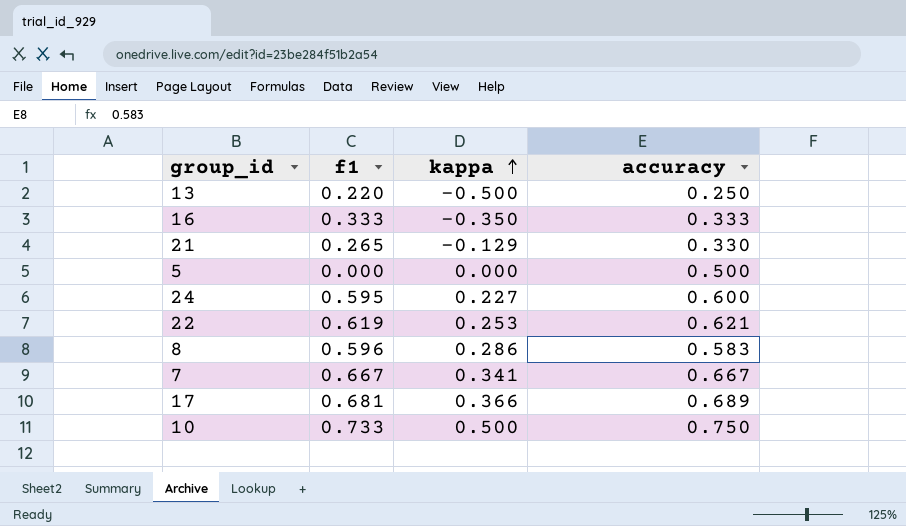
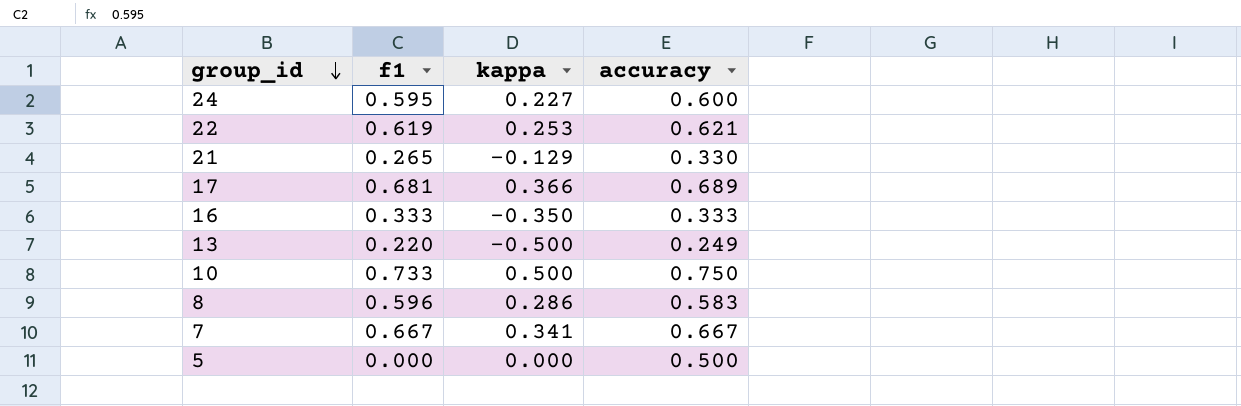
row order: kappa ascending -> group_id descending
13 | accuracy: 0.250 -> 0.249

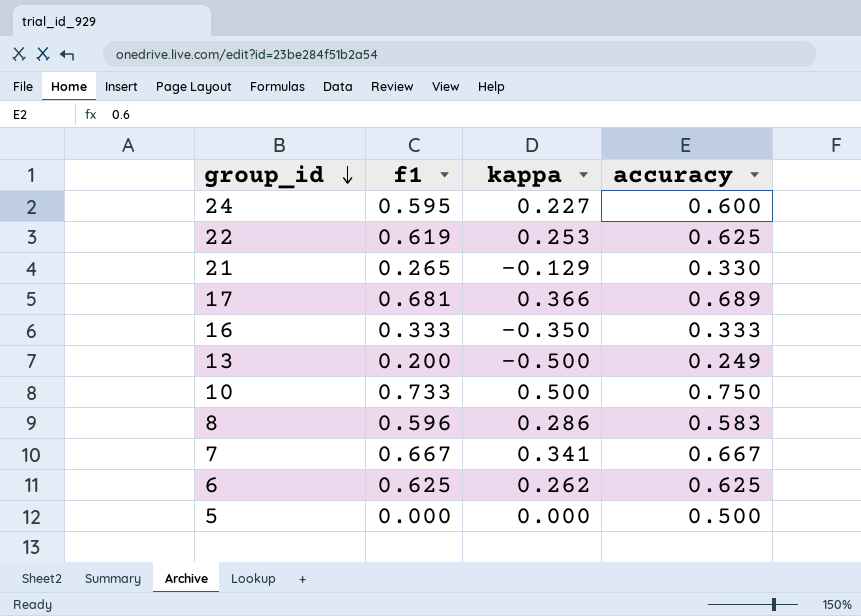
22 | accuracy: 0.621 -> 0.625
13 | f1: 0.220 -> 0.200
row 6: none -> 0.625 | 0.262 | 0.625

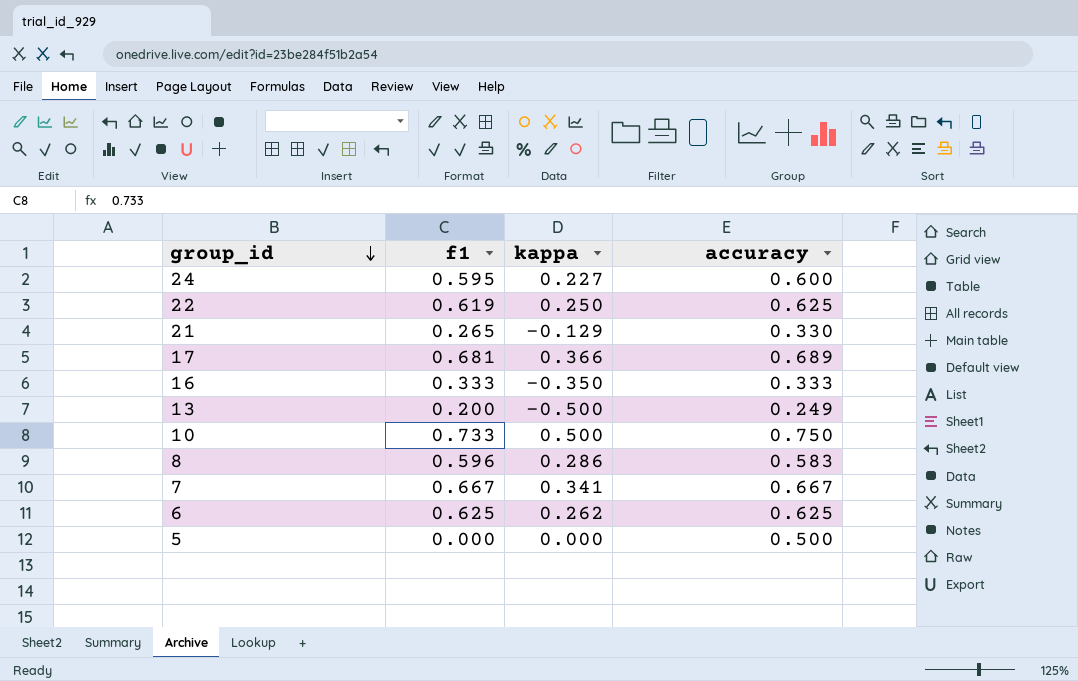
22 | kappa: 0.253 -> 0.250

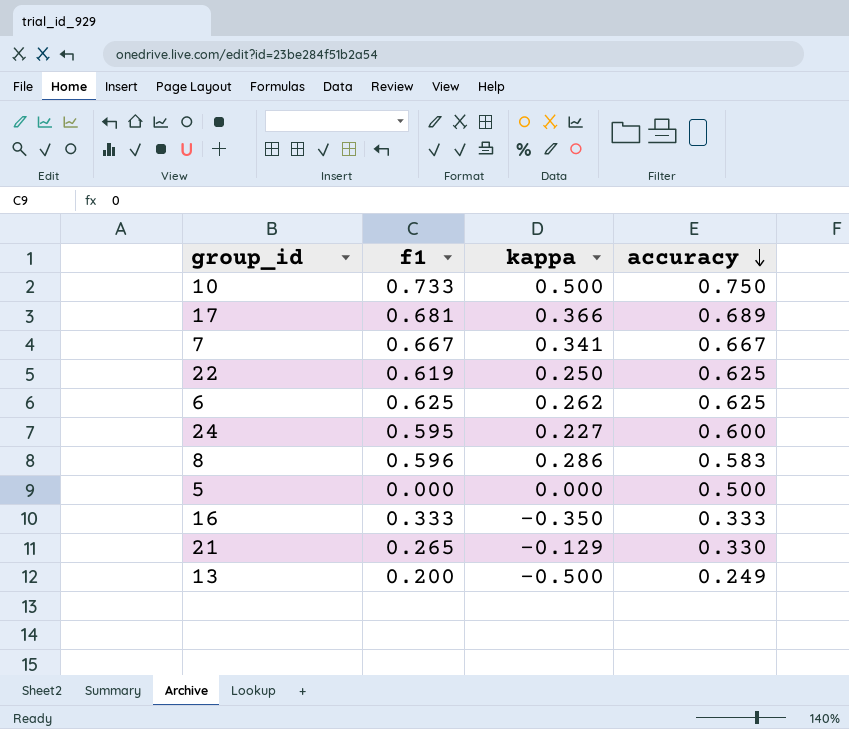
row order: group_id descending -> accuracy descending

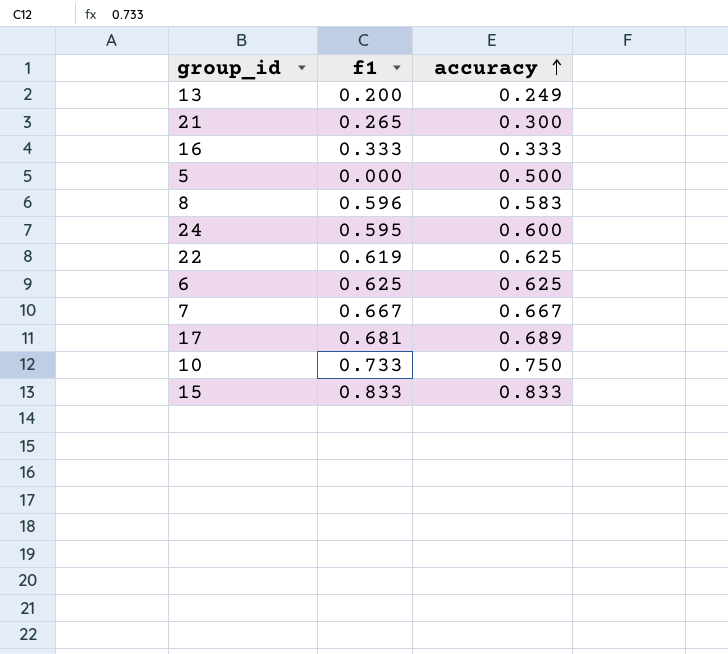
row order: accuracy descending -> accuracy ascending
column kappa | position: 3 -> none
21 | accuracy: 0.330 -> 0.300
row 15: none -> 0.833 | 0.833

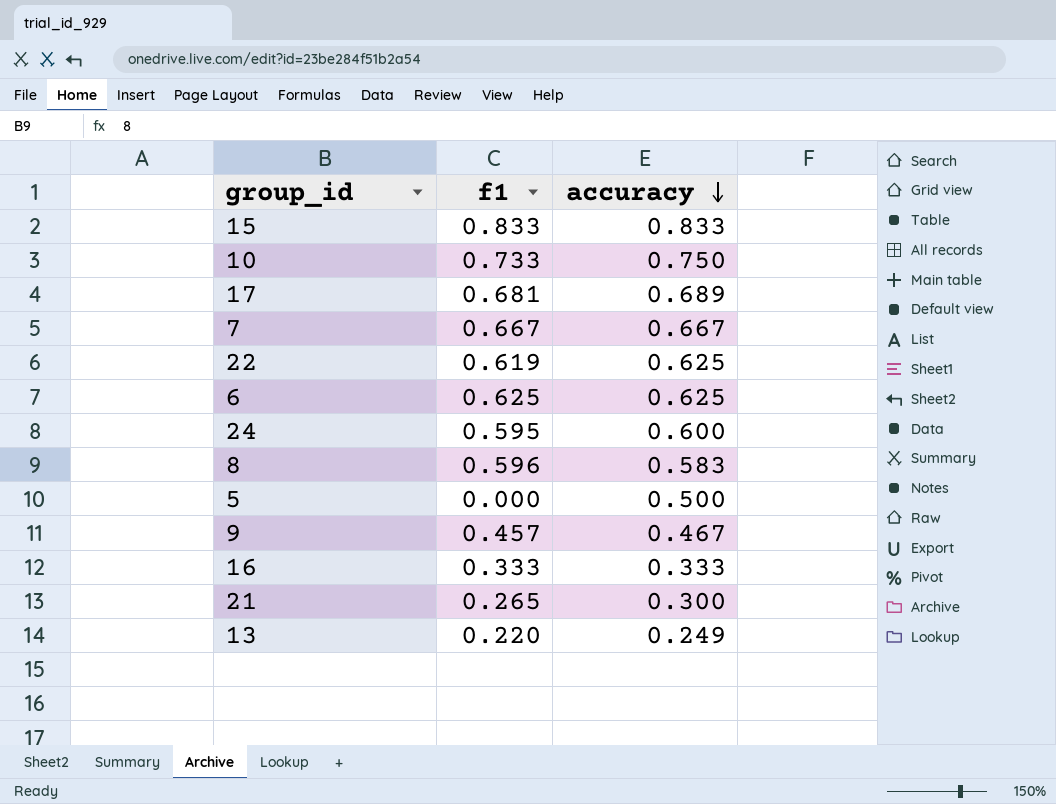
row order: accuracy ascending -> accuracy descending
row 9: none -> 0.457 | 0.467
13 | f1: 0.200 -> 0.220

